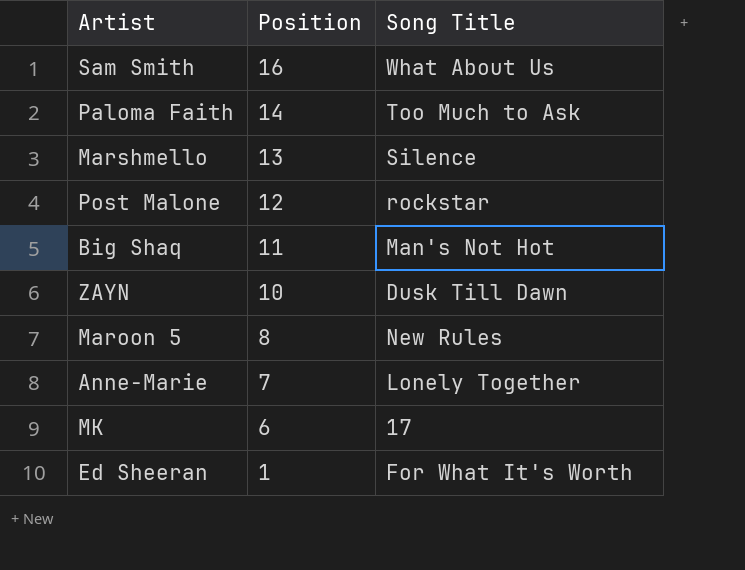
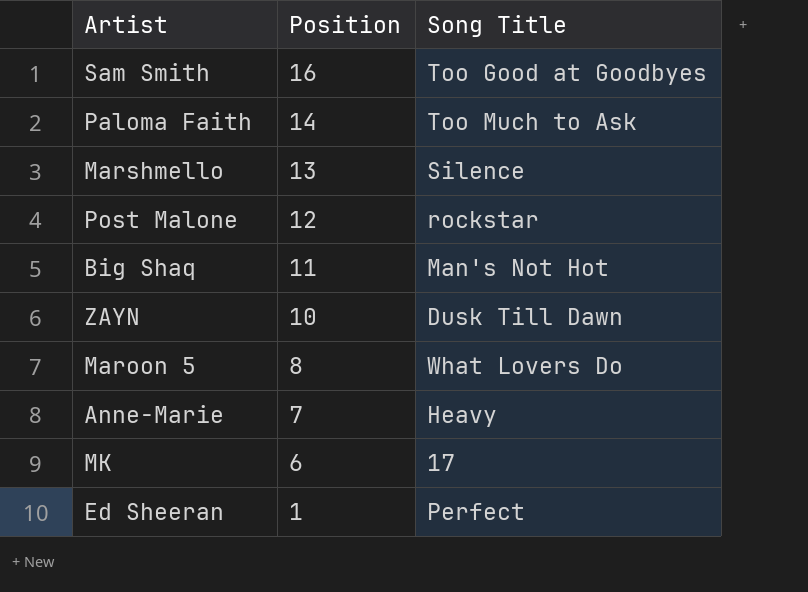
Sam Smith | Song Title: What About Us -> Too Good at Goodbyes
Maroon 5 | Song Title: New Rules -> What Lovers Do
Anne-Marie | Song Title: Lonely Together -> Heavy
Ed Sheeran | Song Title: For What It's Worth -> Perfect

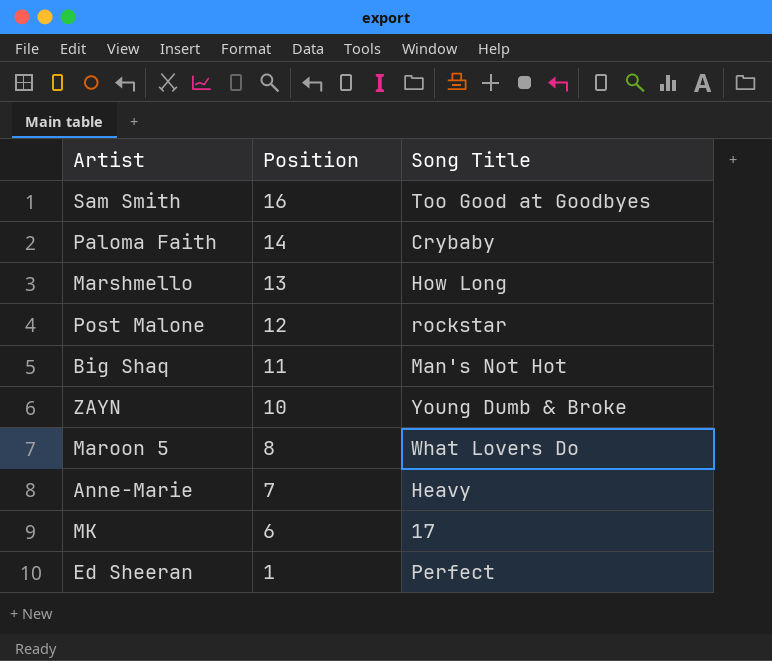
Paloma Faith | Song Title: Too Much to Ask -> Crybaby
Marshmello | Song Title: Silence -> How Long
ZAYN | Song Title: Dusk Till Dawn -> Young Dumb & Broke

